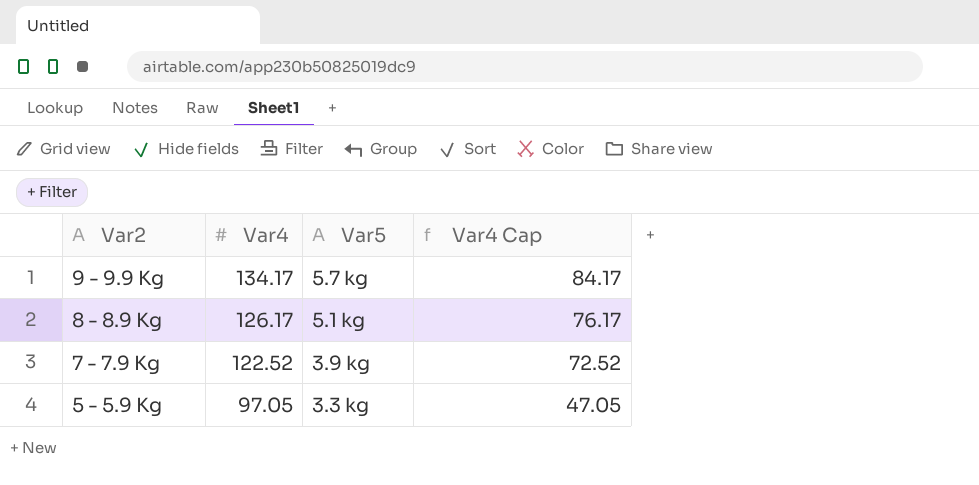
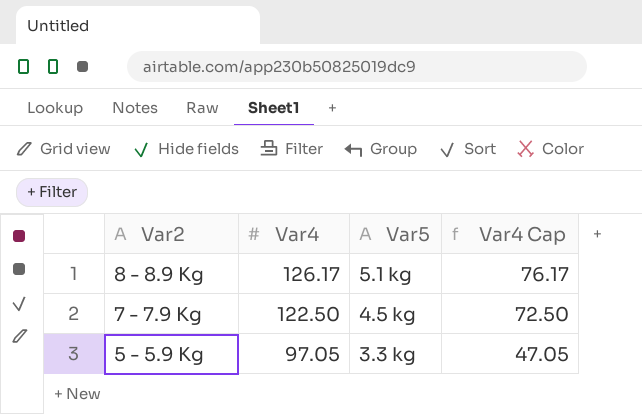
row 9 - 9.9 Kg: 134.17 | 5.7 kg | 84.17 -> none
7 - 7.9 Kg | Var4: 122.52 -> 122.50
7 - 7.9 Kg | Var5: 3.9 kg -> 4.5 kg
7 - 7.9 Kg | Var4 Cap: 72.52 -> 72.50

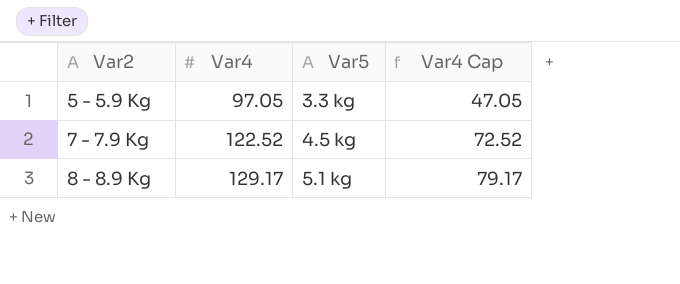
row order: Var2 descending -> Var2 ascending
7 - 7.9 Kg | Var4: 122.50 -> 122.52
7 - 7.9 Kg | Var4 Cap: 72.50 -> 72.52
8 - 8.9 Kg | Var4: 126.17 -> 129.17
8 - 8.9 Kg | Var4 Cap: 76.17 -> 79.17

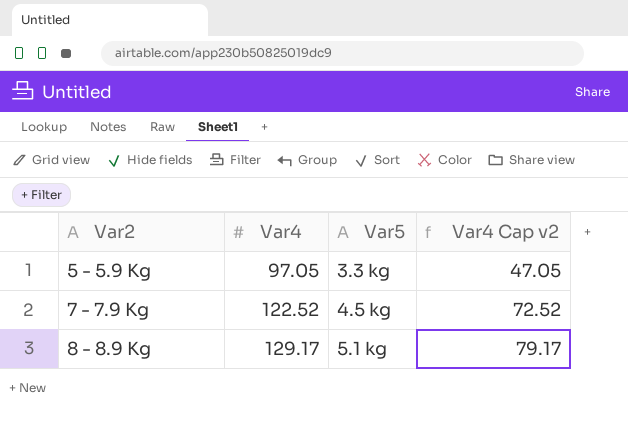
column name: Var4 Cap -> Var4 Cap v2

